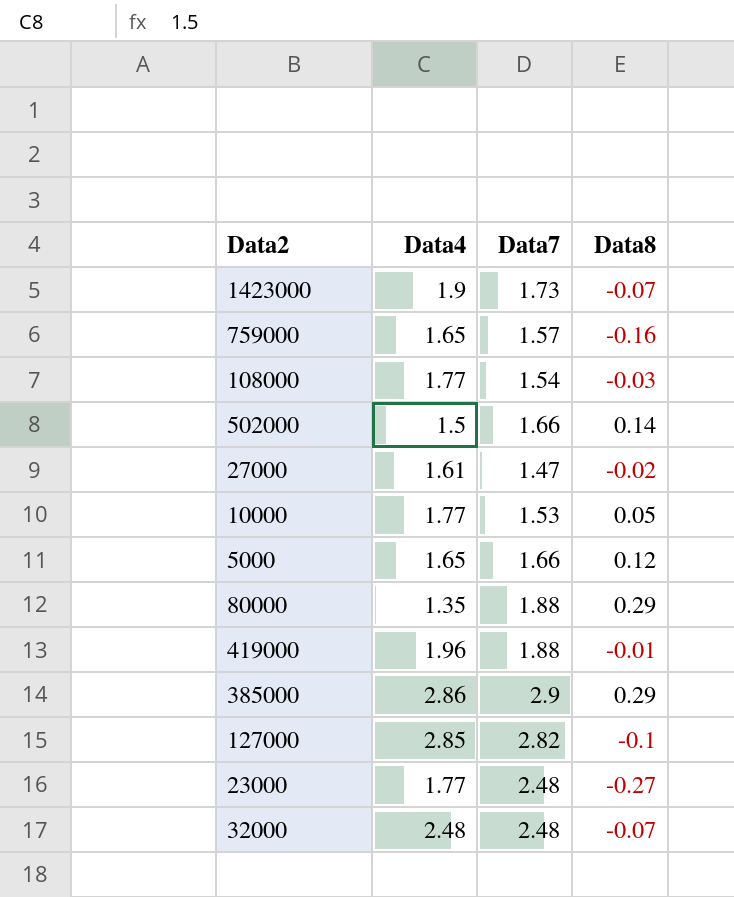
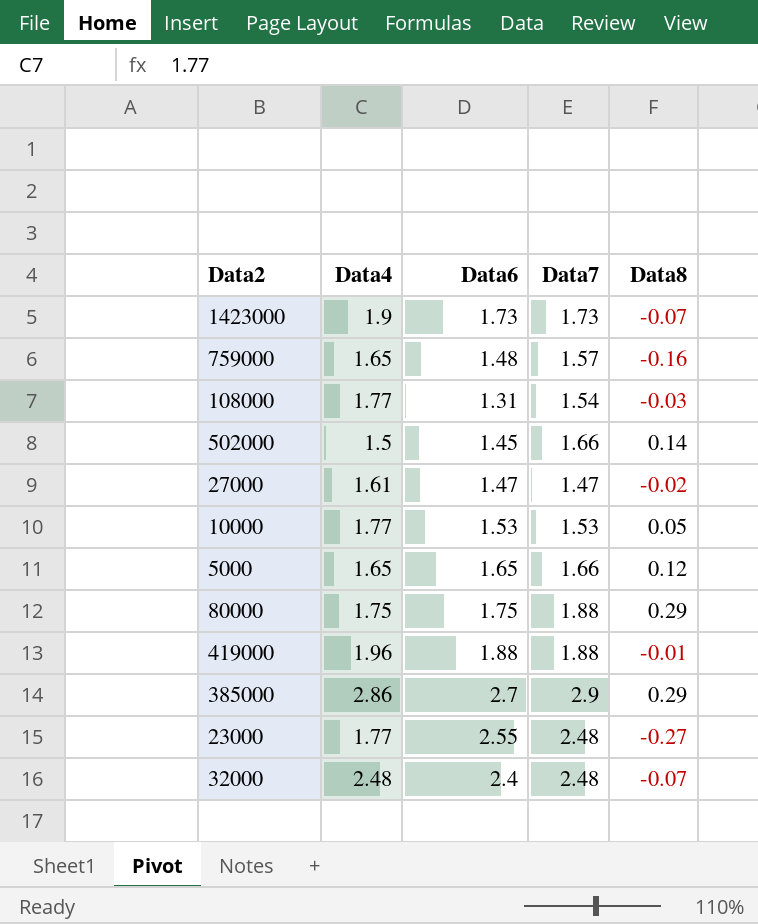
column Data6 | position: none -> 3
row 127000: 2.85 | 2.82 | -0.1 -> none
80000 | Data4: 1.35 -> 1.75

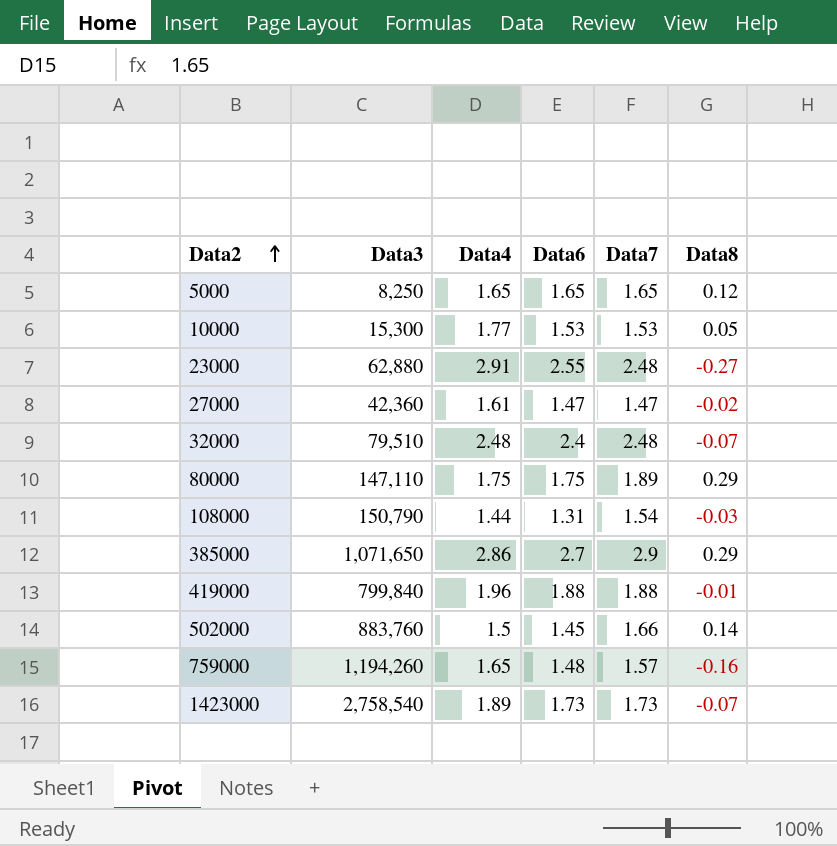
row order: none -> Data2 ascending
column Data3 | position: none -> 2
5000 | Data7: 1.66 -> 1.65
23000 | Data4: 1.77 -> 2.91
80000 | Data7: 1.88 -> 1.89
108000 | Data4: 1.77 -> 1.44
1423000 | Data4: 1.9 -> 1.89

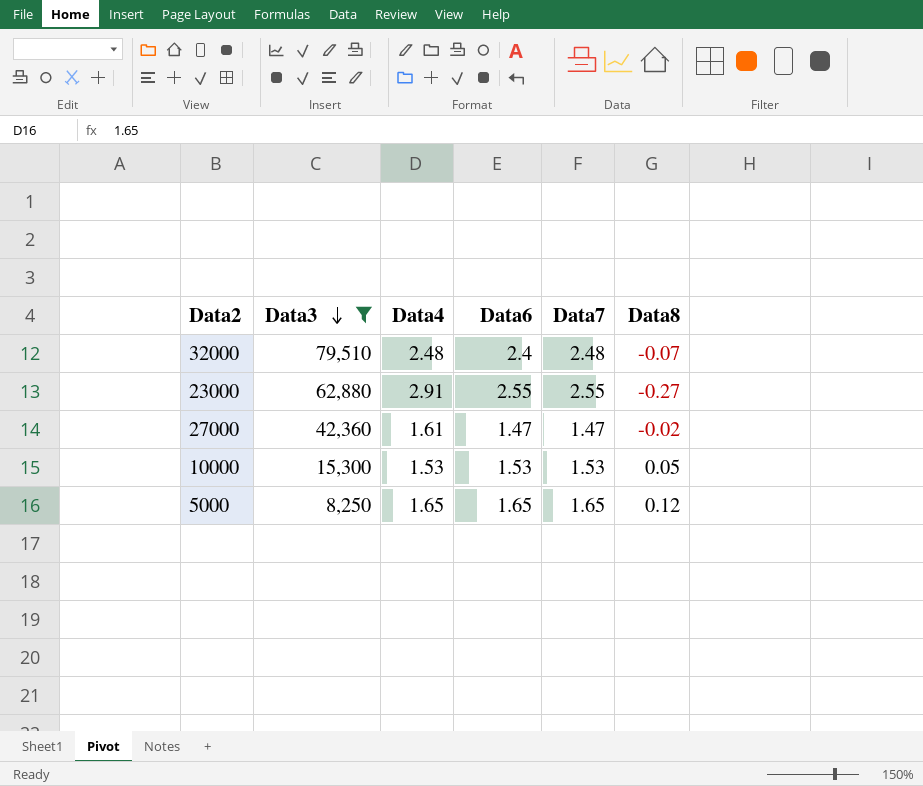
filter: none -> Data3 <= 79,510
row order: Data2 ascending -> Data3 descending
23000 | Data7: 2.48 -> 2.55
10000 | Data4: 1.77 -> 1.53

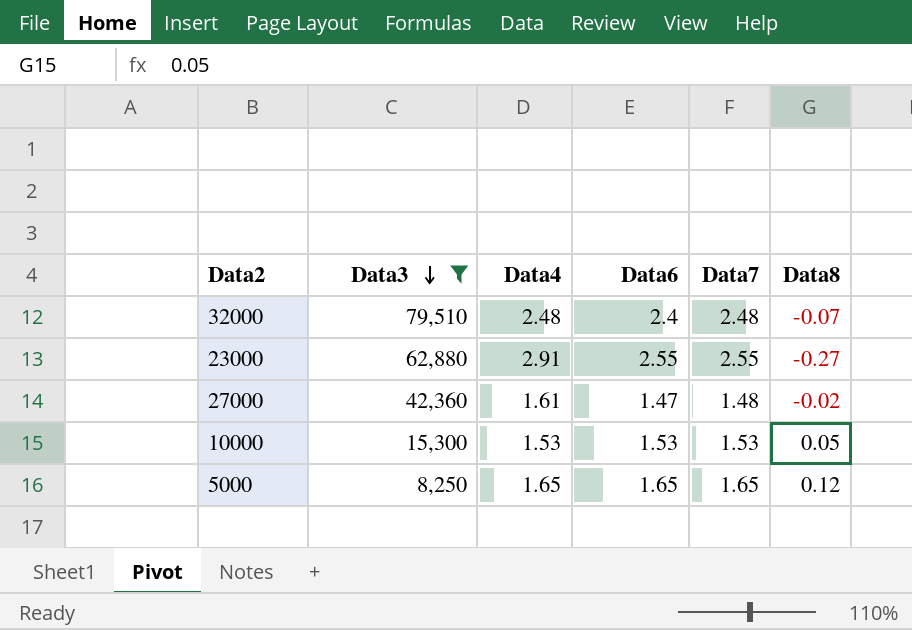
27000 | Data7: 1.47 -> 1.48

